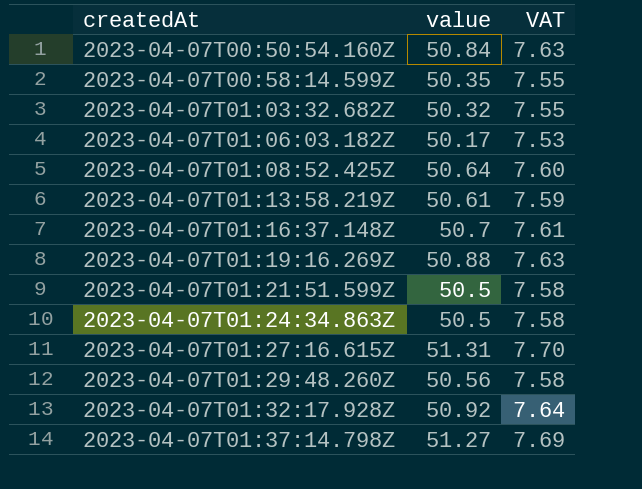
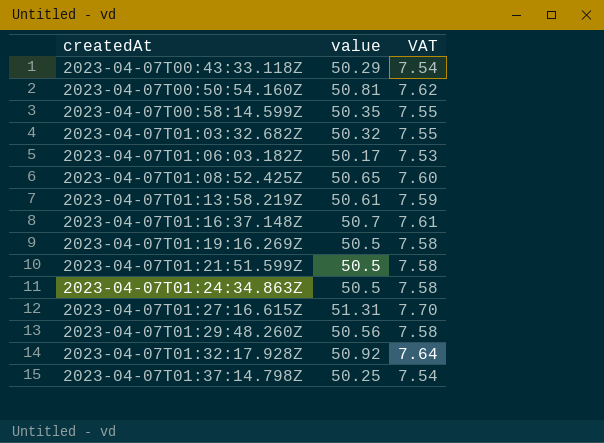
row 2023-04-07T00:43:33.118Z: none -> 50.29 | 7.54
2023-04-07T00:50:54.160Z | value: 50.84 -> 50.81
2023-04-07T00:50:54.160Z | VAT: 7.63 -> 7.62
2023-04-07T01:08:52.425Z | value: 50.64 -> 50.65
2023-04-07T01:19:16.269Z | value: 50.88 -> 50.5
2023-04-07T01:19:16.269Z | VAT: 7.63 -> 7.58
2023-04-07T01:37:14.798Z | value: 51.27 -> 50.25
2023-04-07T01:37:14.798Z | VAT: 7.69 -> 7.54

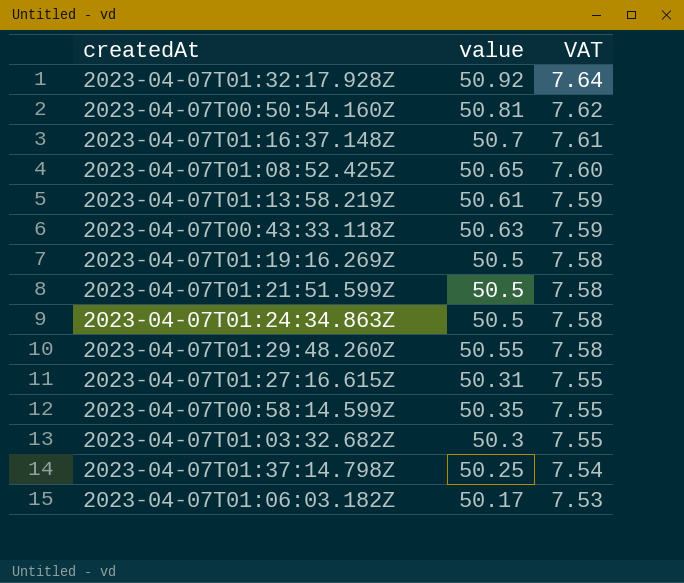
row order: createdAt ascending -> VAT descending
2023-04-07T00:43:33.118Z | value: 50.29 -> 50.63
2023-04-07T00:43:33.118Z | VAT: 7.54 -> 7.59
2023-04-07T01:29:48.260Z | value: 50.56 -> 50.55
2023-04-07T01:27:16.615Z | value: 51.31 -> 50.31
2023-04-07T01:27:16.615Z | VAT: 7.70 -> 7.55
2023-04-07T01:03:32.682Z | value: 50.32 -> 50.3

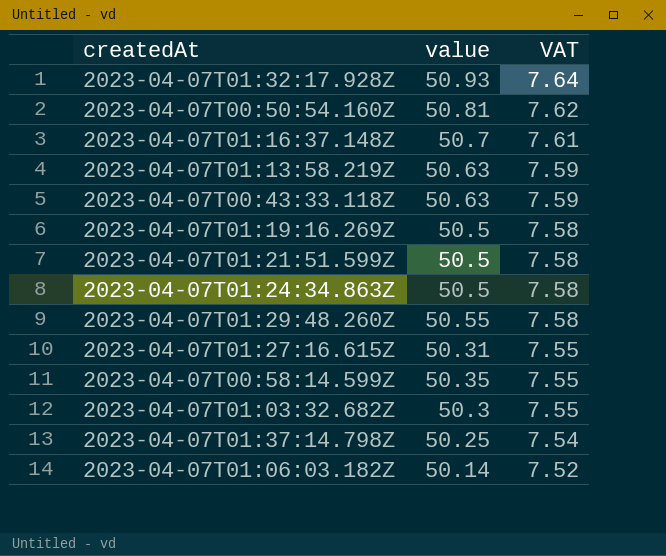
row 2023-04-07T01:08:52.425Z: 50.65 | 7.60 -> none
2023-04-07T01:32:17.928Z | value: 50.92 -> 50.93
2023-04-07T01:13:58.219Z | value: 50.61 -> 50.63
2023-04-07T01:06:03.182Z | value: 50.17 -> 50.14
2023-04-07T01:06:03.182Z | VAT: 7.53 -> 7.52

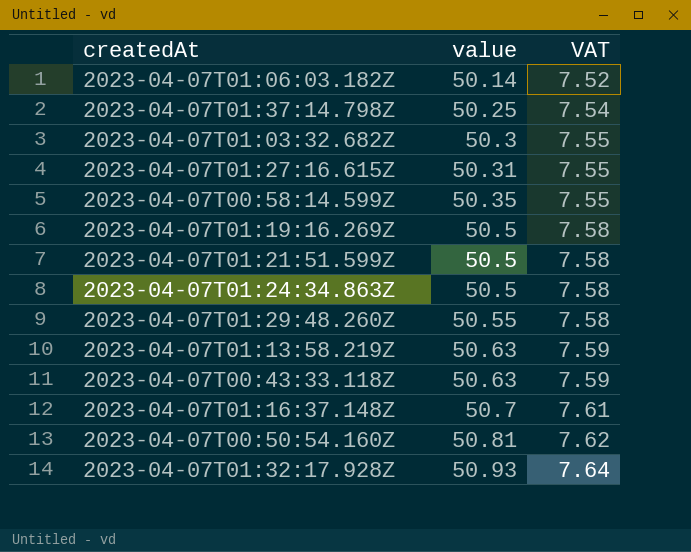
row order: VAT descending -> value ascending

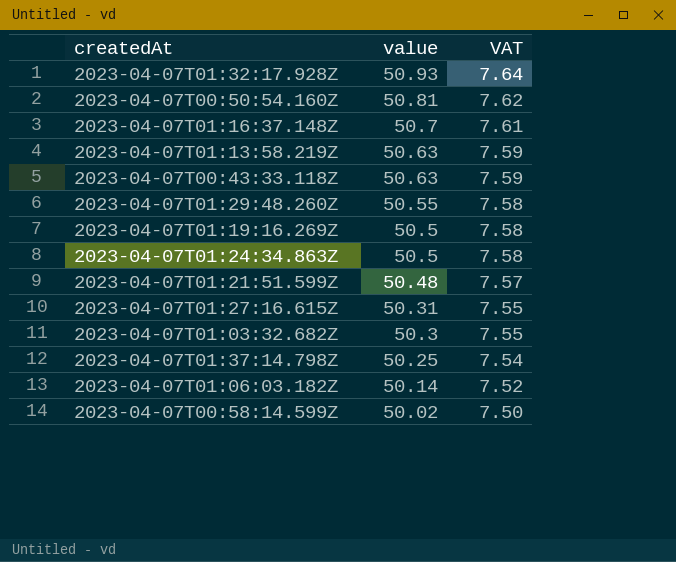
row order: value ascending -> value descending
2023-04-07T01:21:51.599Z | value: 50.5 -> 50.48
2023-04-07T01:21:51.599Z | VAT: 7.58 -> 7.57
2023-04-07T00:58:14.599Z | value: 50.35 -> 50.02
2023-04-07T00:58:14.599Z | VAT: 7.55 -> 7.50

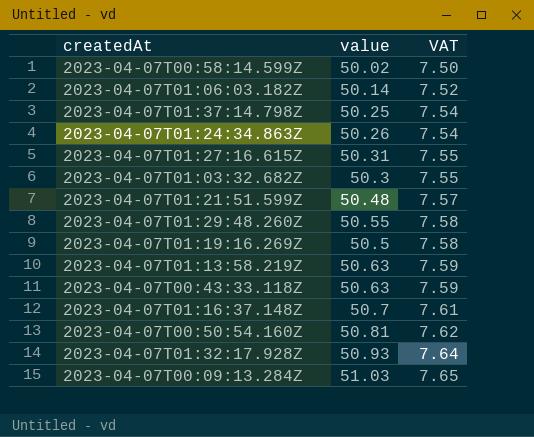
row order: value descending -> VAT ascending
2023-04-07T01:24:34.863Z | value: 50.5 -> 50.26
2023-04-07T01:24:34.863Z | VAT: 7.58 -> 7.54
row 2023-04-07T00:09:13.284Z: none -> 51.03 | 7.65

